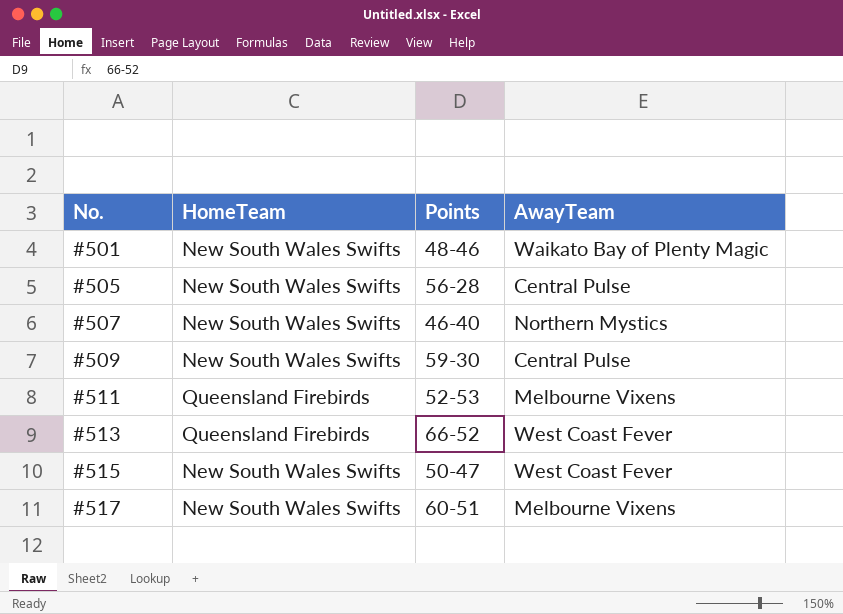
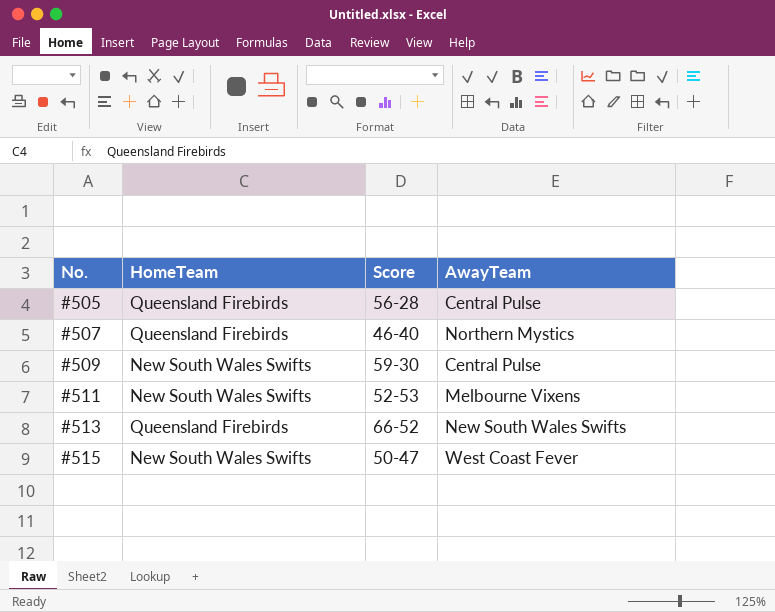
column name: Points -> Score
row #501: New South Wales Swifts | 48-46 | Waikato Bay of Plenty Magic -> none
row #517: New South Wales Swifts | 60-51 | Melbourne Vixens -> none
#505 | HomeTeam: New South Wales Swifts -> Queensland Firebirds
#507 | HomeTeam: New South Wales Swifts -> Queensland Firebirds
#511 | HomeTeam: Queensland Firebirds -> New South Wales Swifts
#513 | AwayTeam: West Coast Fever -> New South Wales Swifts

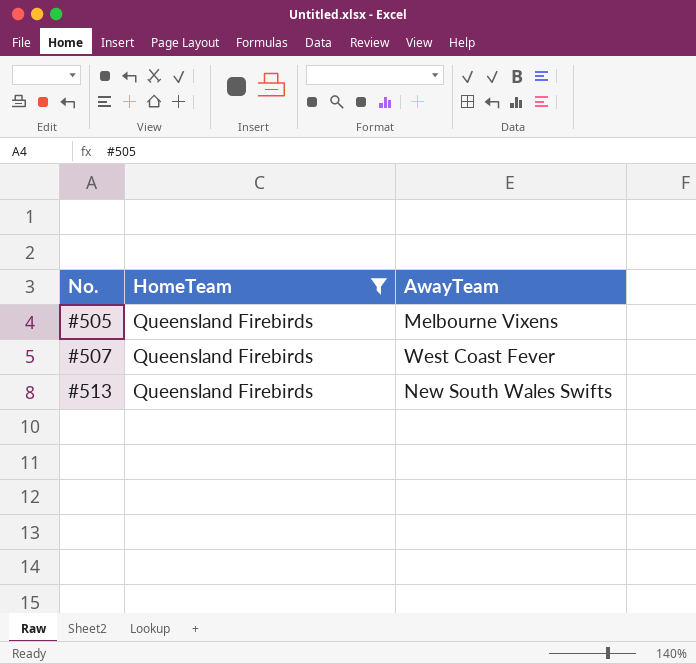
filter: none -> HomeTeam = Queensland Firebirds
column Score | position: 3 -> none
#505 | AwayTeam: Central Pulse -> Melbourne Vixens
#507 | AwayTeam: Northern Mystics -> West Coast Fever

